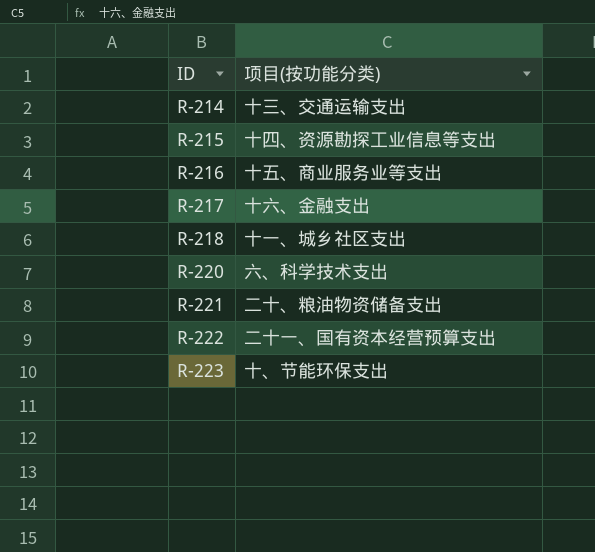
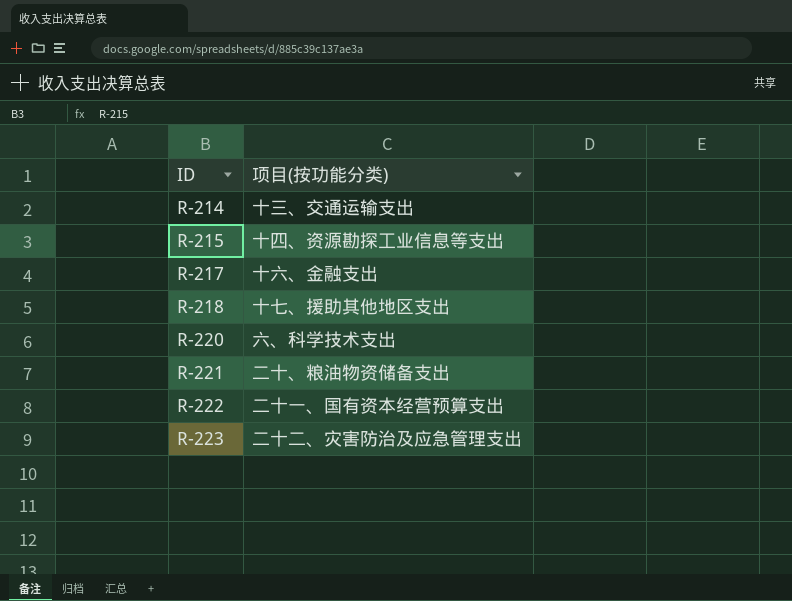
row R-216: 十五、商业服务业等支出 -> none
R-218 | 项目(按功能分类): 十一、城乡社区支出 -> 十七、援助其他地区支出
R-223 | 项目(按功能分类): 十、节能环保支出 -> 二十二、灾害防治及应急管理支出

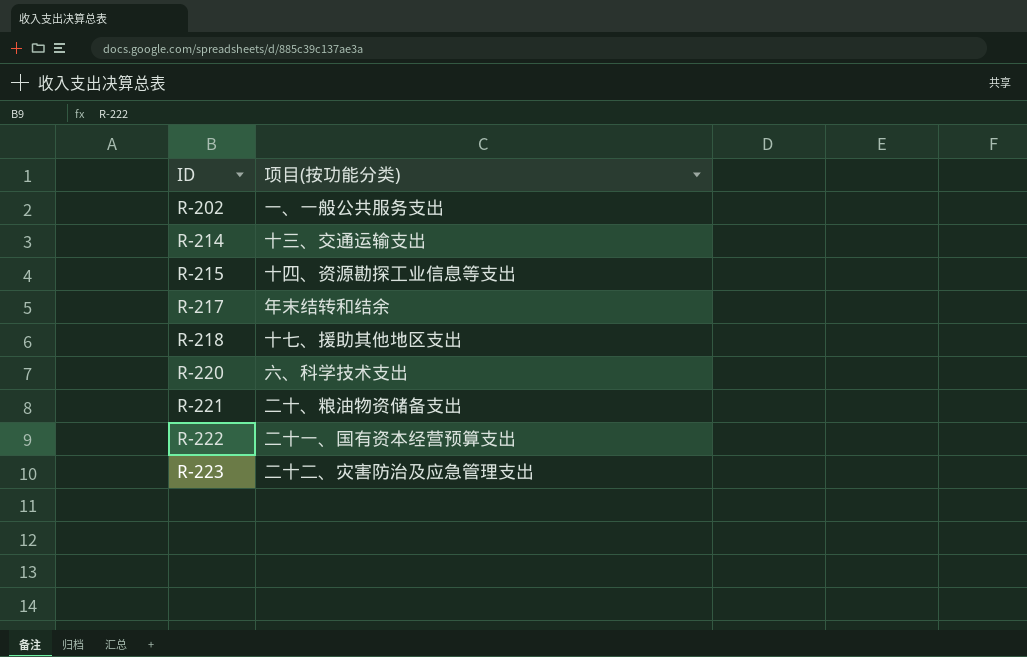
row R-202: none -> 一、一般公共服务支出
R-217 | 项目(按功能分类): 十六、金融支出 -> 年末结转和结余

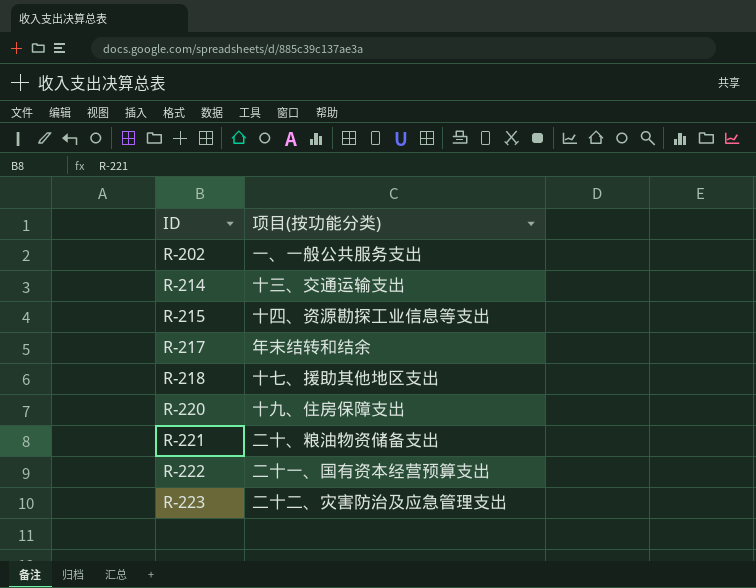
R-220 | 项目(按功能分类): 六、科学技术支出 -> 十九、住房保障支出

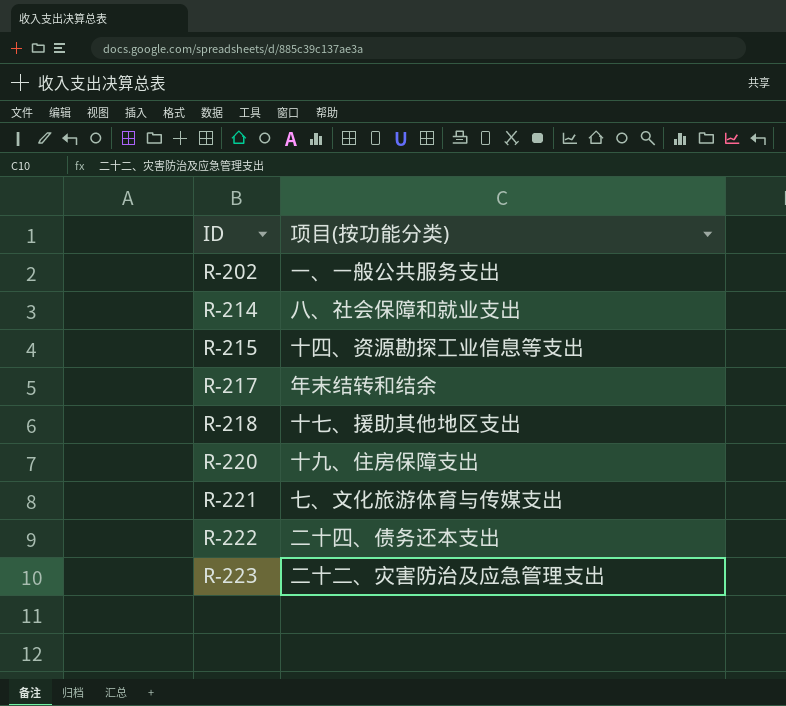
R-214 | 项目(按功能分类): 十三、交通运输支出 -> 八、社会保障和就业支出
R-221 | 项目(按功能分类): 二十、粮油物资储备支出 -> 七、文化旅游体育与传媒支出
R-222 | 项目(按功能分类): 二十一、国有资本经营预算支出 -> 二十四、债务还本支出

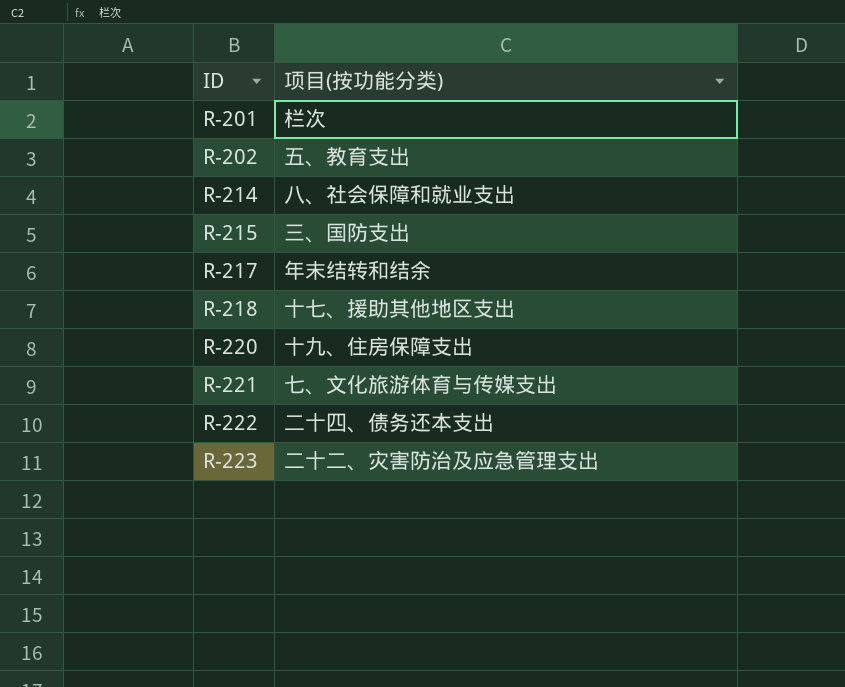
row R-201: none -> 栏次
R-202 | 项目(按功能分类): 一、一般公共服务支出 -> 五、教育支出
R-215 | 项目(按功能分类): 十四、资源勘探工业信息等支出 -> 三、国防支出

